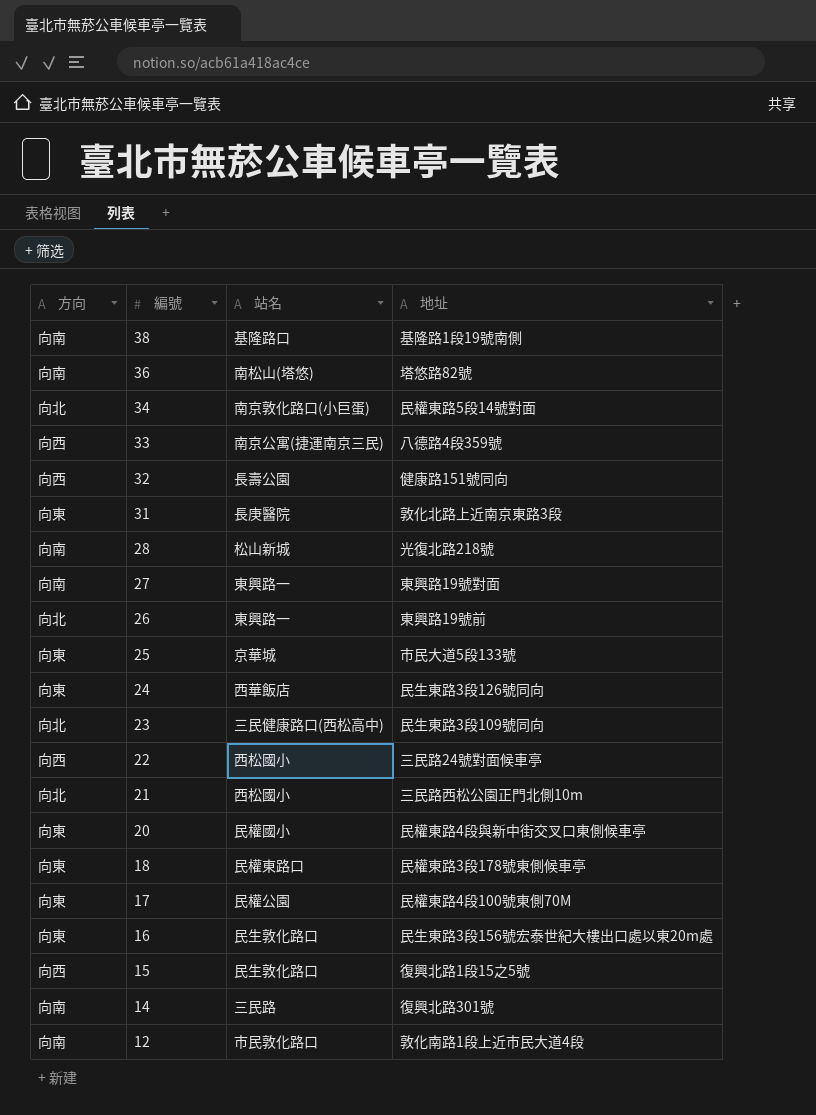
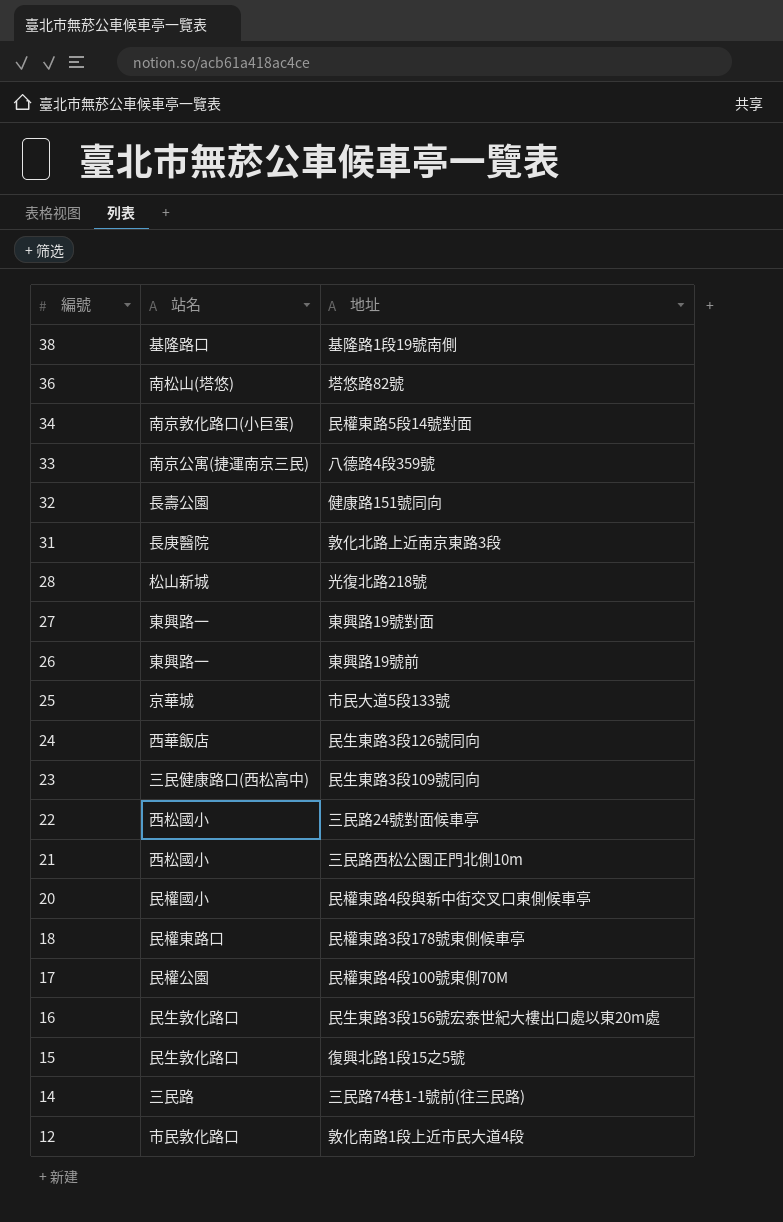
column 方向 | position: 1 -> none
14 | 地址: 復興北路301號 -> 三民路74巷1-1號前(往三民路)

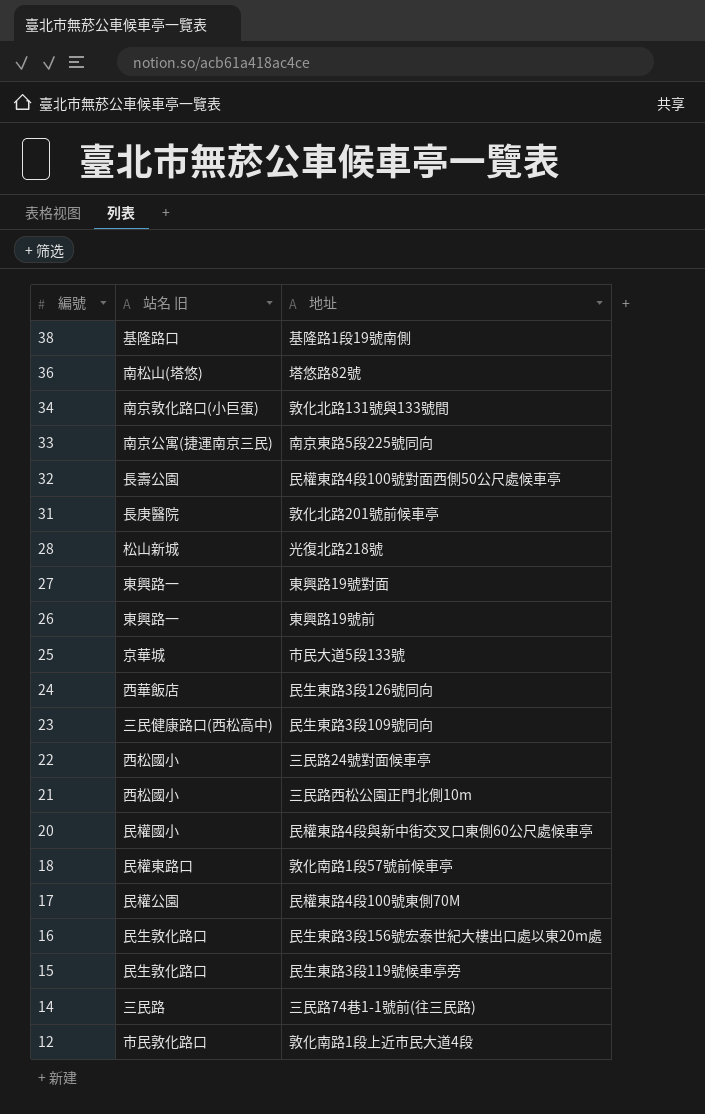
column name: 站名 -> 站名 旧
34 | 地址: 民權東路5段14號對面 -> 敦化北路131號與133號間
33 | 地址: 八德路4段359號 -> 南京東路5段225號同向
32 | 地址: 健康路151號同向 -> 民權東路4段100號對面西側50公尺處候車亭
31 | 地址: 敦化北路上近南京東路3段 -> 敦化北路201號前候車亭
20 | 地址: 民權東路4段與新中街交叉口東側候車亭 -> 民權東路4段與新中街交叉口東側60公尺處候車亭
18 | 地址: 民權東路3段178號東側候車亭 -> 敦化南路1段57號前候車亭
15 | 地址: 復興北路1段15之5號 -> 民生東路3段119號候車亭旁

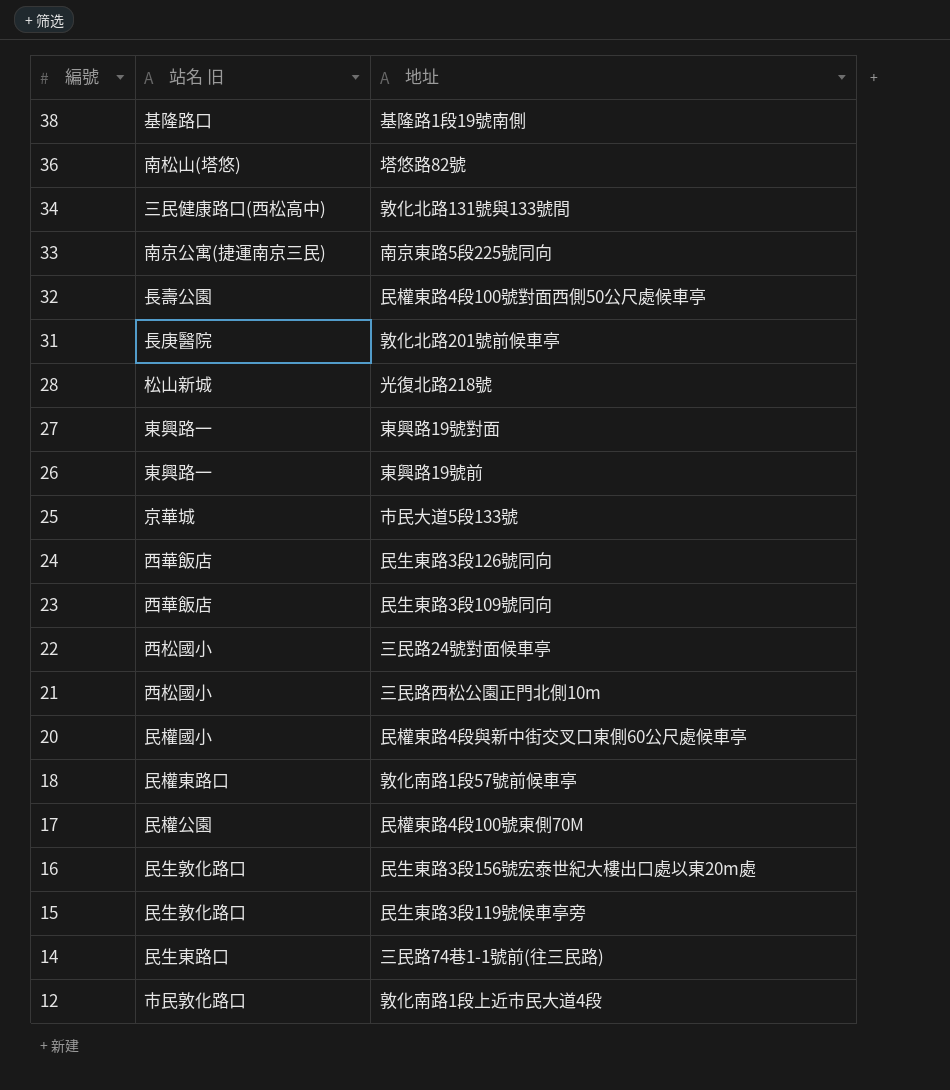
34 | 站名 旧: 南京敦化路口(小巨蛋) -> 三民健康路口(西松高中)
23 | 站名 旧: 三民健康路口(西松高中) -> 西華飯店
14 | 站名 旧: 三民路 -> 民生東路口

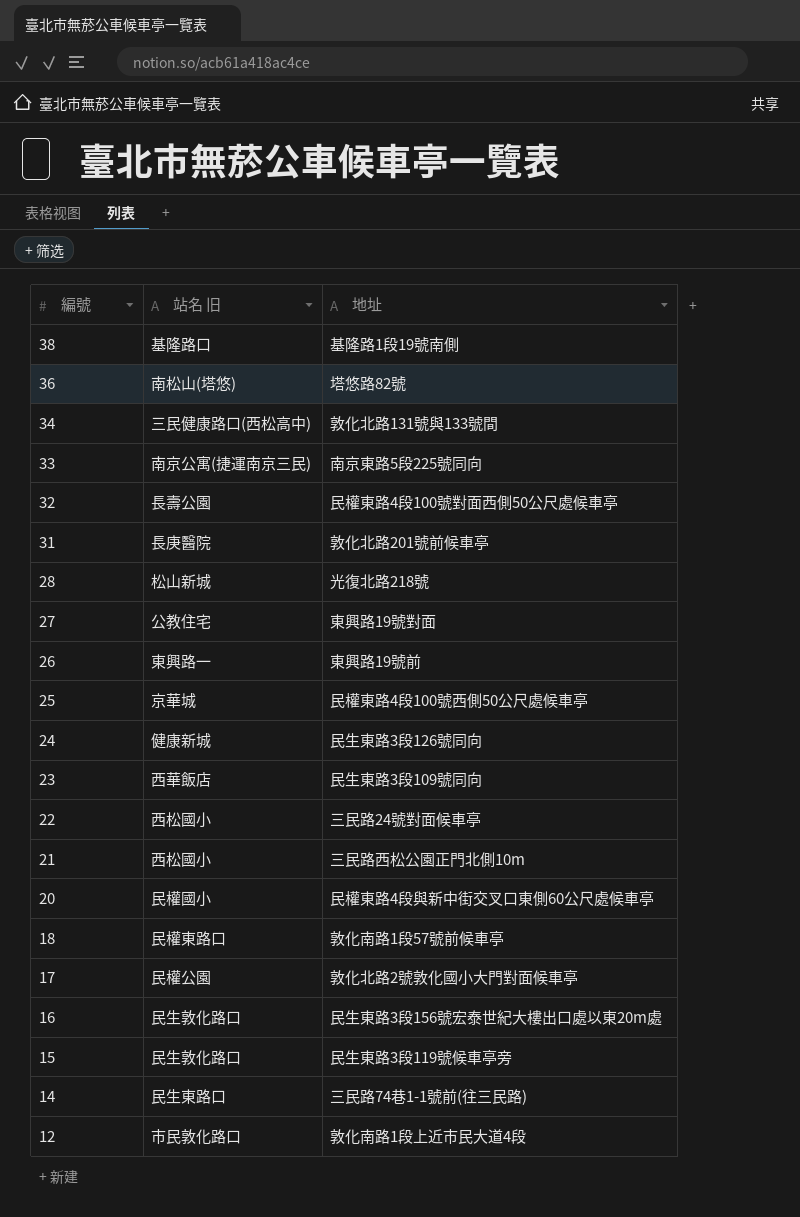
27 | 站名 旧: 東興路一 -> 公教住宅
25 | 地址: 市民大道5段133號 -> 民權東路4段100號西側50公尺處候車亭
24 | 站名 旧: 西華飯店 -> 健康新城
17 | 地址: 民權東路4段100號東側70M -> 敦化北路2號敦化國小大門對面候車亭

